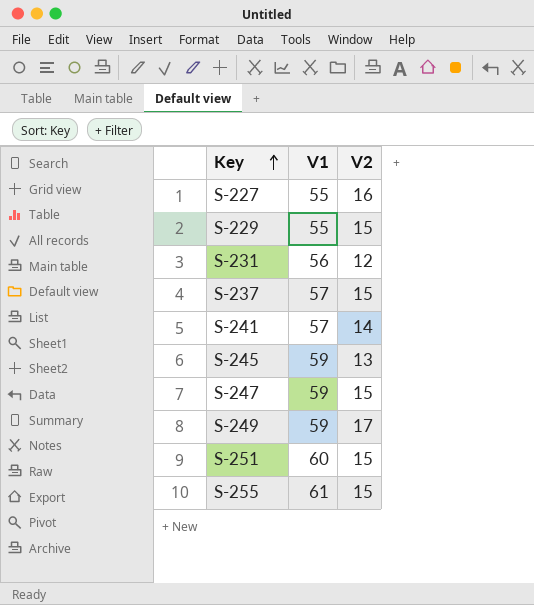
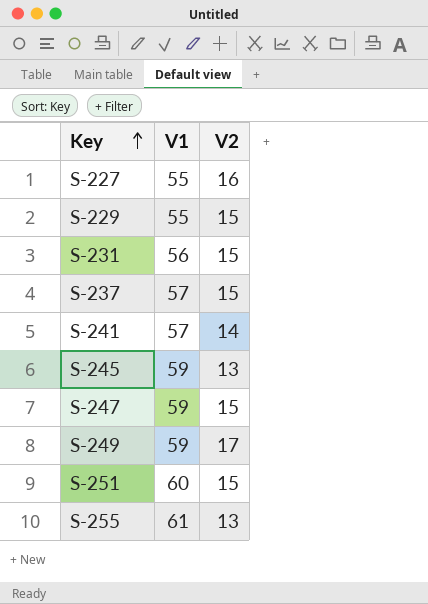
S-231 | V2: 12 -> 15
S-255 | V2: 15 -> 13

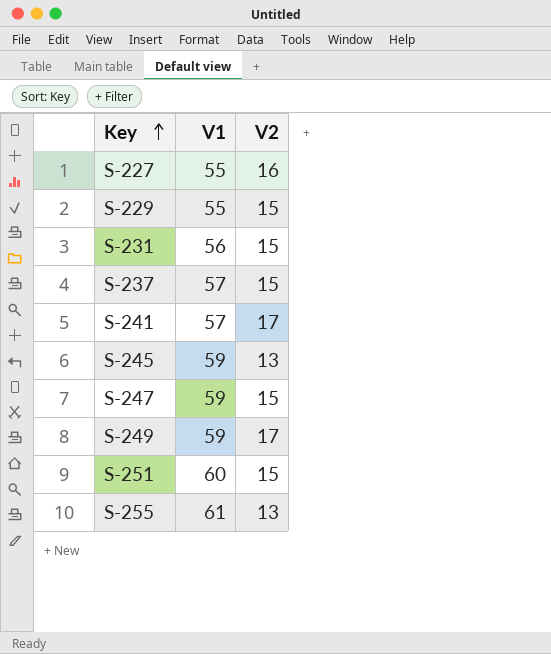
S-241 | V2: 14 -> 17

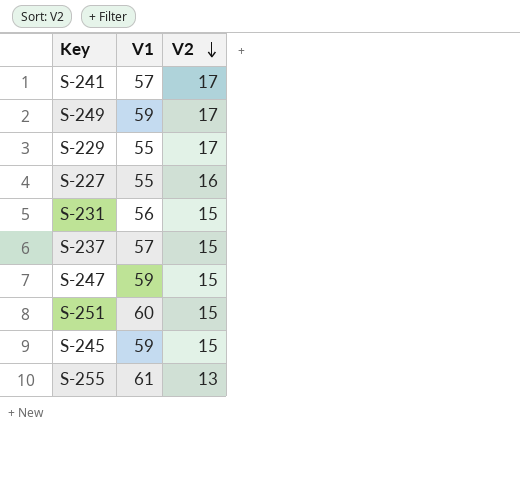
row order: Key ascending -> V2 descending
S-229 | V2: 15 -> 17
S-245 | V2: 13 -> 15

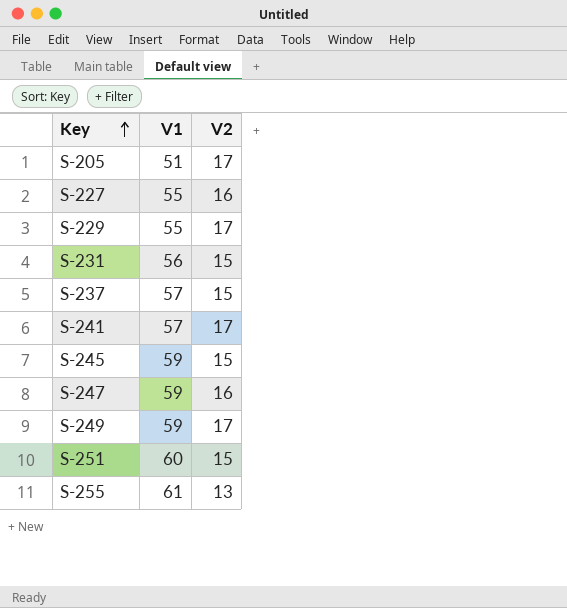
row order: V2 descending -> Key ascending
row S-205: none -> 51 | 17
S-247 | V2: 15 -> 16

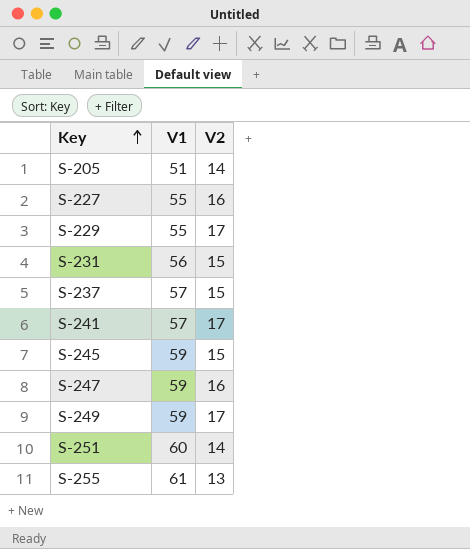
S-205 | V2: 17 -> 14
S-251 | V2: 15 -> 14

